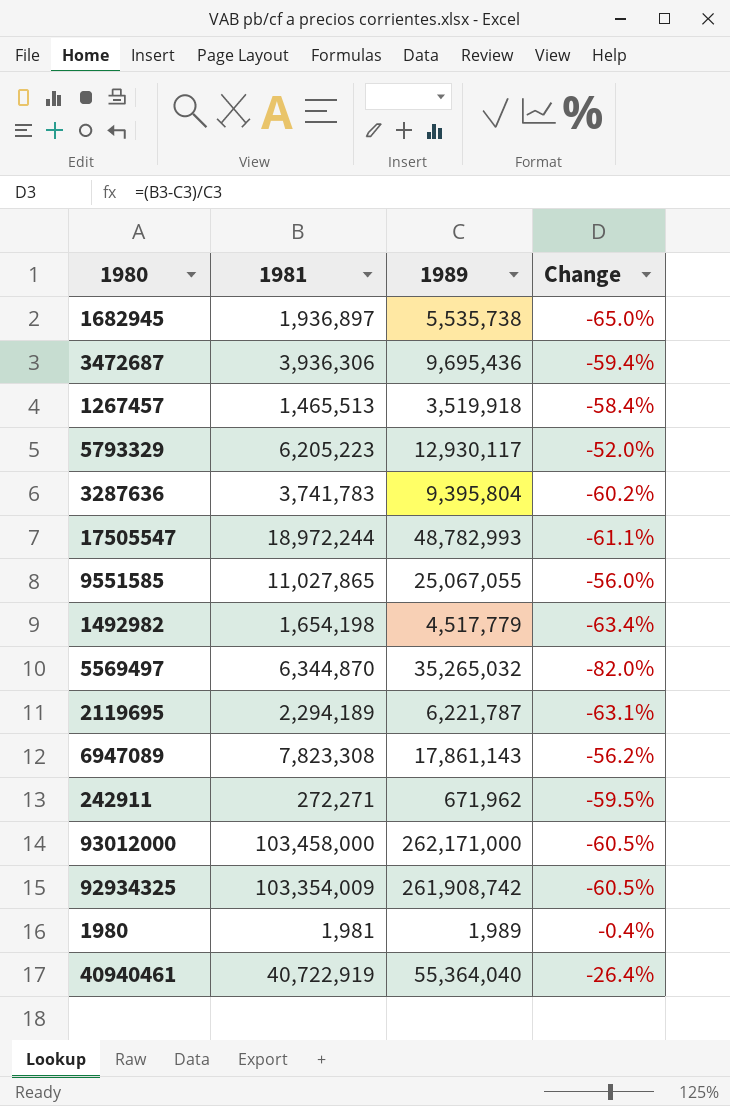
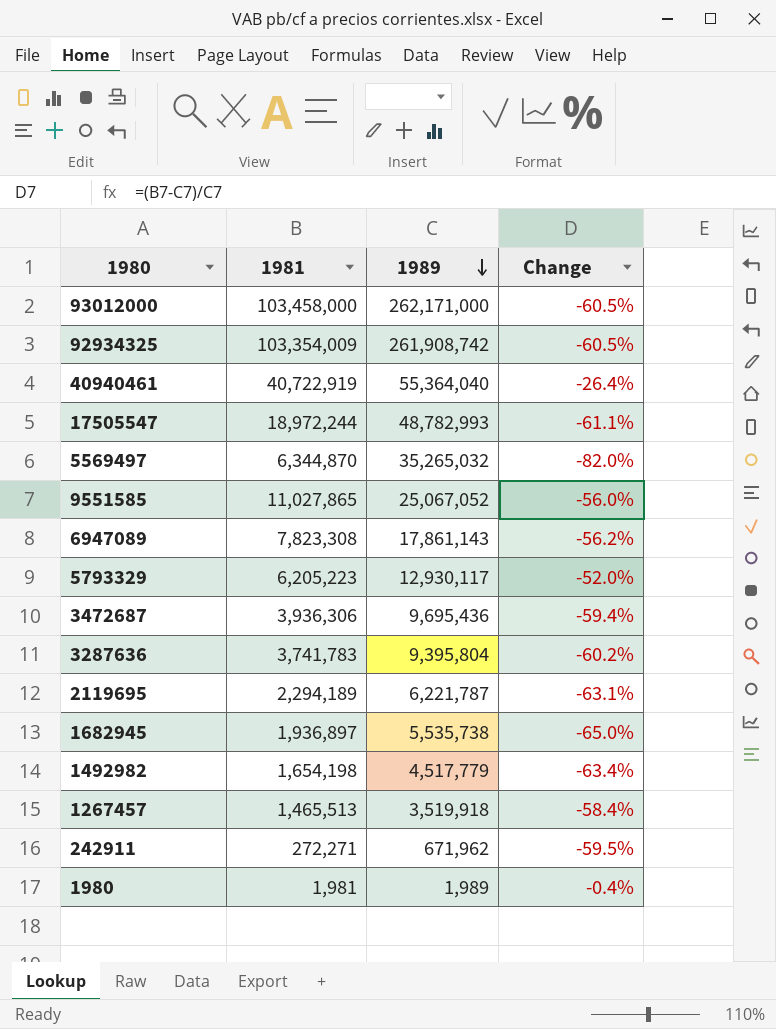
row order: none -> 1989 descending
9551585 | 1989: 25,067,055 -> 25,067,052

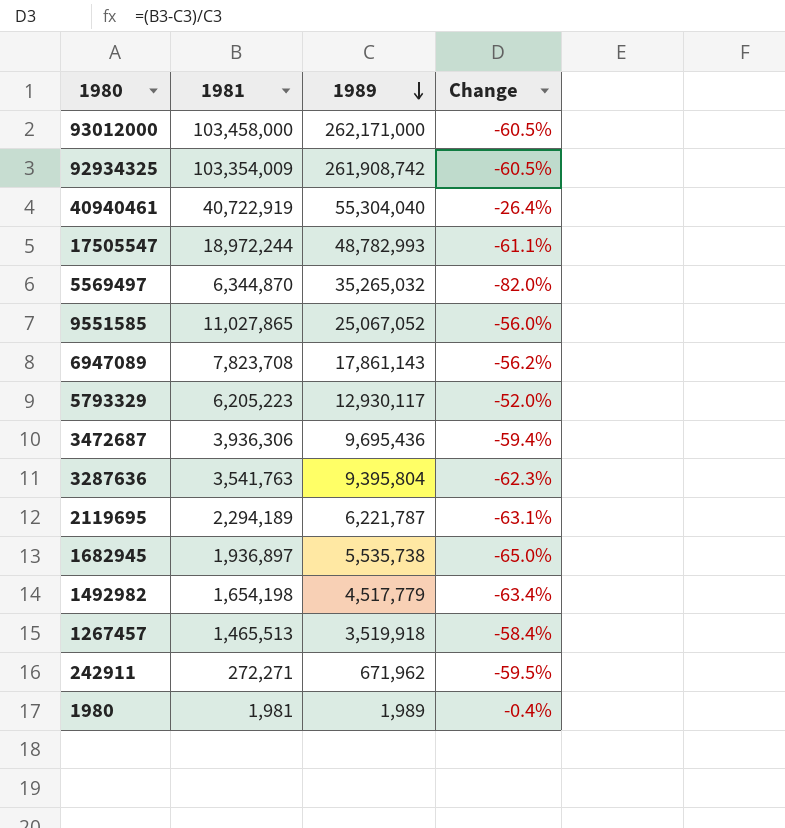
40940461 | 1989: 55,364,040 -> 55,304,040
6947089 | 1981: 7,823,308 -> 7,823,708
3287636 | 1981: 3,741,783 -> 3,541,763
3287636 | Change: -60.2% -> -62.3%

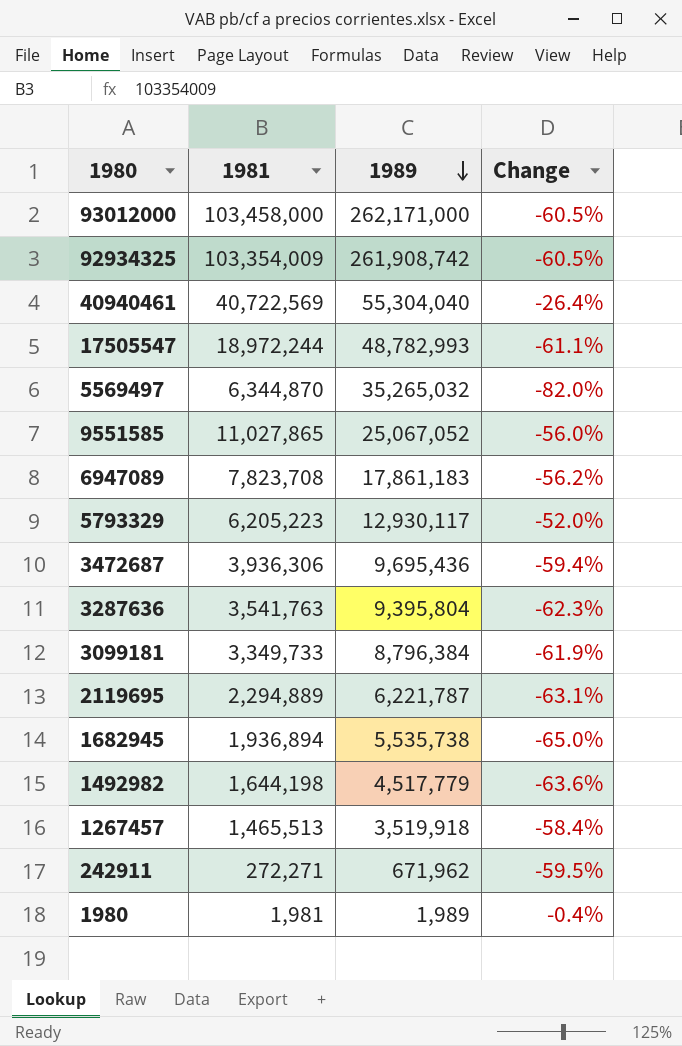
40940461 | 1981: 40,722,919 -> 40,722,569
6947089 | 1989: 17,861,143 -> 17,861,183
row 3099181: none -> 3,349,733 | 8,796,384 | -61.9%
2119695 | 1981: 2,294,189 -> 2,294,889
1682945 | 1981: 1,936,897 -> 1,936,894
1492982 | 1981: 1,654,198 -> 1,644,198
1492982 | Change: -63.4% -> -63.6%

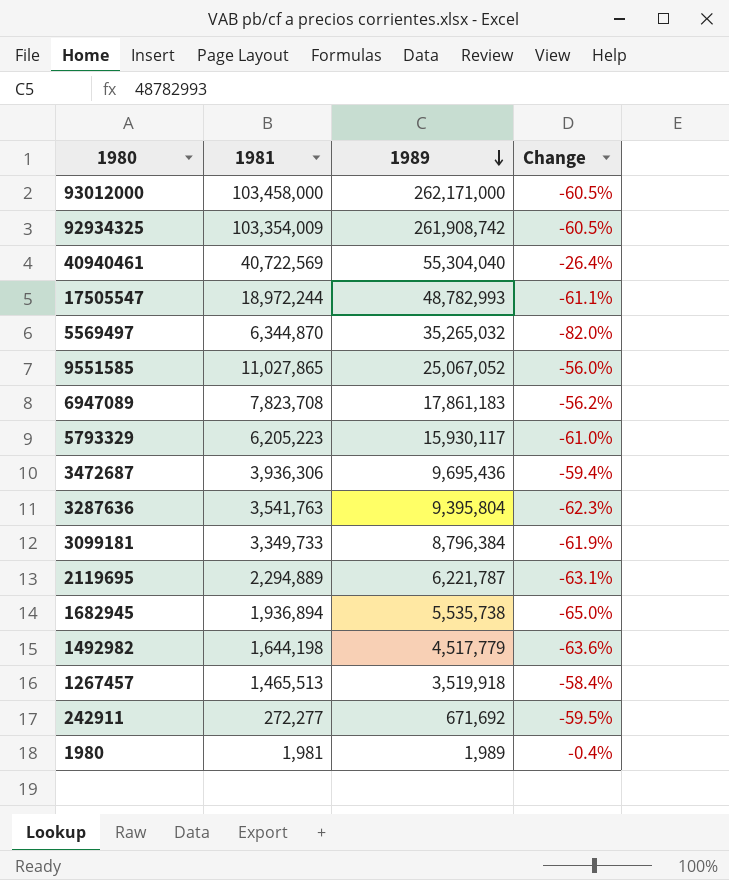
5793329 | 1989: 12,930,117 -> 15,930,117
5793329 | Change: -52.0% -> -61.0%
242911 | 1981: 272,271 -> 272,277
242911 | 1989: 671,962 -> 671,692

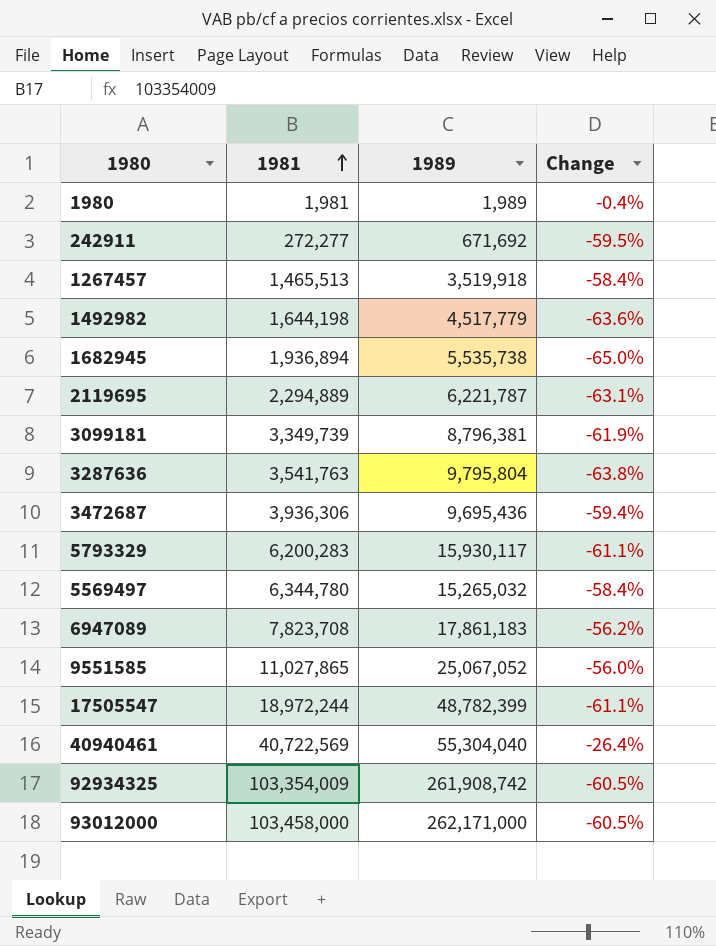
row order: 1989 descending -> 1981 ascending
3099181 | 1981: 3,349,733 -> 3,349,739
3099181 | 1989: 8,796,384 -> 8,796,381
3287636 | 1989: 9,395,804 -> 9,795,804
3287636 | Change: -62.3% -> -63.8%
5793329 | 1981: 6,205,223 -> 6,200,283
5793329 | Change: -61.0% -> -61.1%
5569497 | 1981: 6,344,870 -> 6,344,780
5569497 | 1989: 35,265,032 -> 15,265,032
5569497 | Change: -82.0% -> -58.4%
17505547 | 1989: 48,782,993 -> 48,782,399

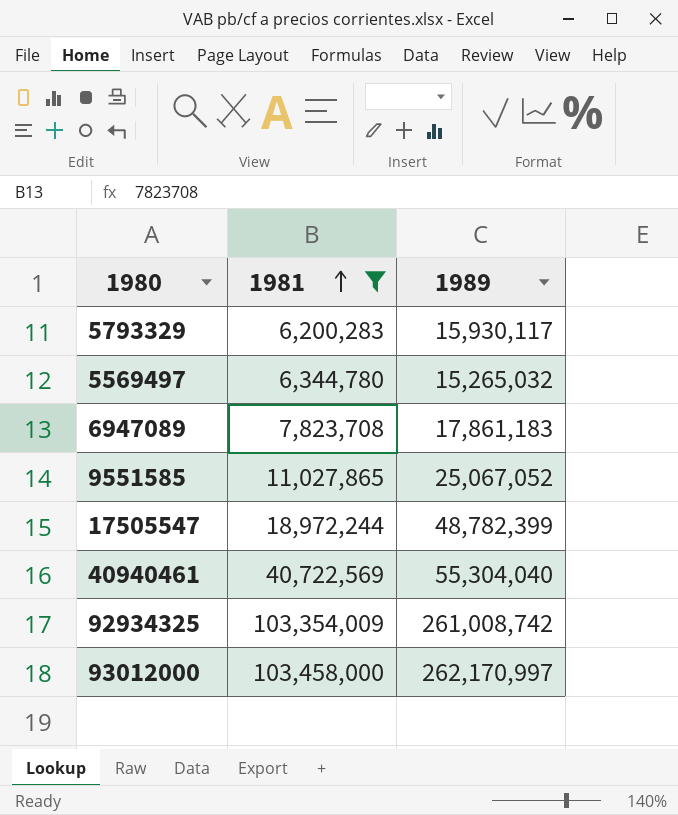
filter: none -> 1981 >= 6,200,283
column Change | formula: ([1981] - [1989]) / [1989] -> none
92934325 | 1989: 261,908,742 -> 261,008,742
93012000 | 1989: 262,171,000 -> 262,170,997

